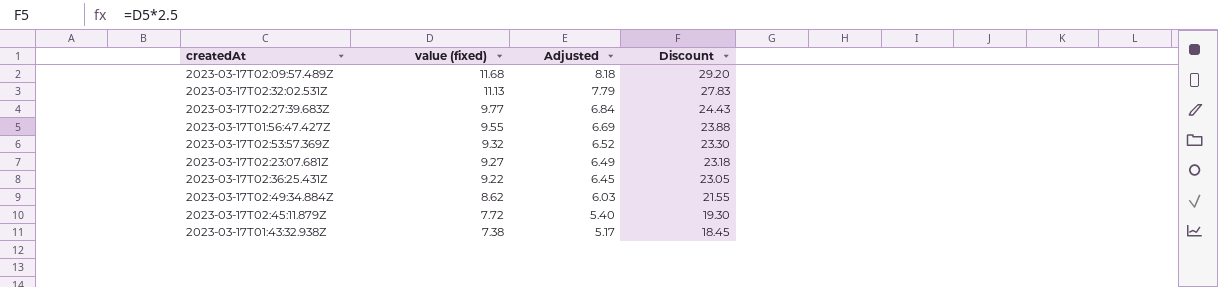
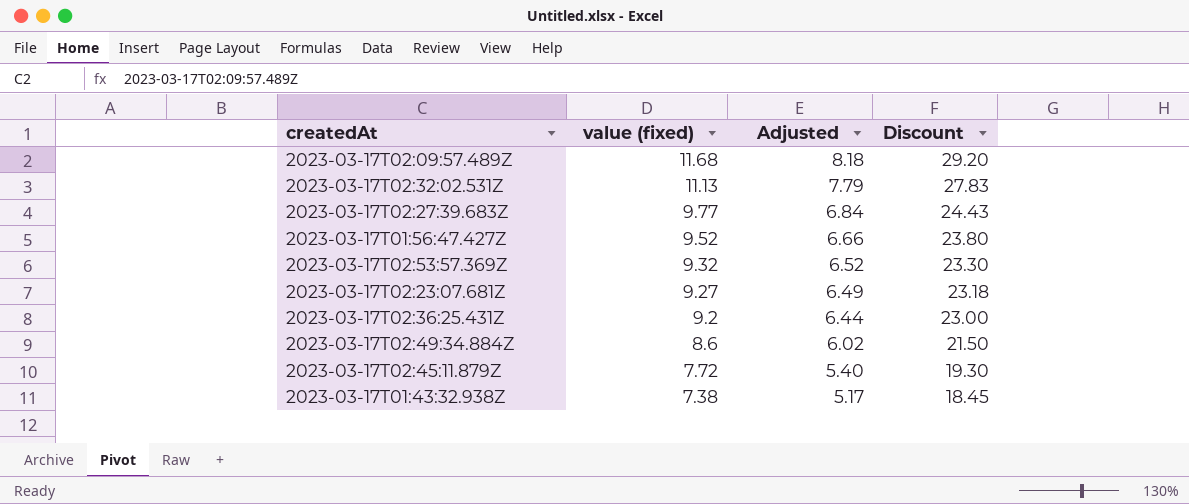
2023-03-17T01:56:47.427Z | value (fixed): 9.55 -> 9.52
2023-03-17T01:56:47.427Z | Adjusted: 6.69 -> 6.66
2023-03-17T01:56:47.427Z | Discount: 23.88 -> 23.80
2023-03-17T02:36:25.431Z | value (fixed): 9.22 -> 9.2
2023-03-17T02:36:25.431Z | Adjusted: 6.45 -> 6.44
2023-03-17T02:36:25.431Z | Discount: 23.05 -> 23.00
2023-03-17T02:49:34.884Z | value (fixed): 8.62 -> 8.6
2023-03-17T02:49:34.884Z | Adjusted: 6.03 -> 6.02
2023-03-17T02:49:34.884Z | Discount: 21.55 -> 21.50

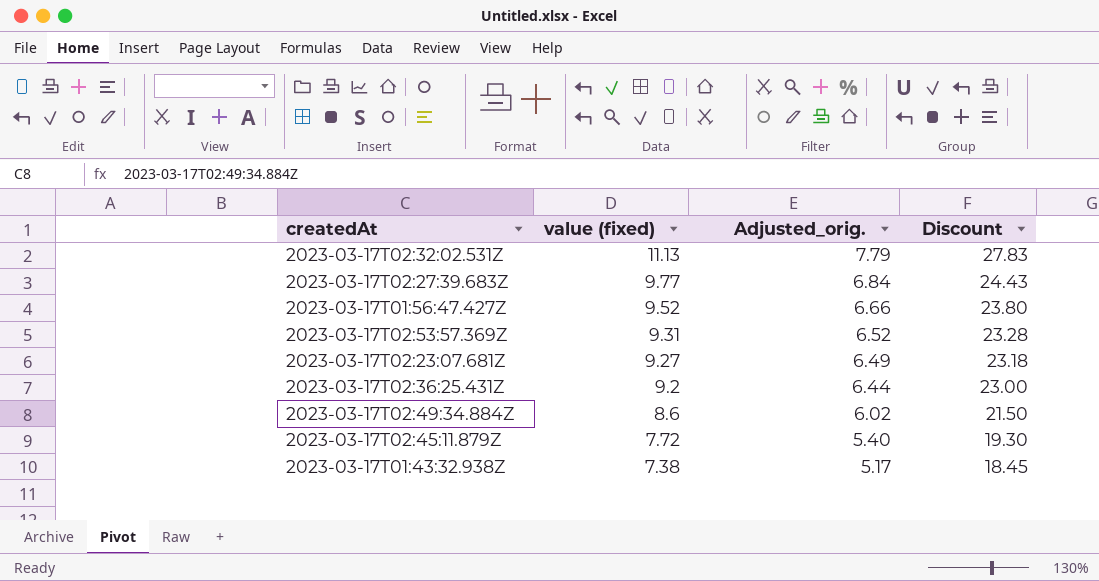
column name: Adjusted -> Adjusted_orig.
row 2023-03-17T02:09:57.489Z: 11.68 | 8.18 | 29.20 -> none
2023-03-17T02:53:57.369Z | value (fixed): 9.32 -> 9.31
2023-03-17T02:53:57.369Z | Discount: 23.30 -> 23.28

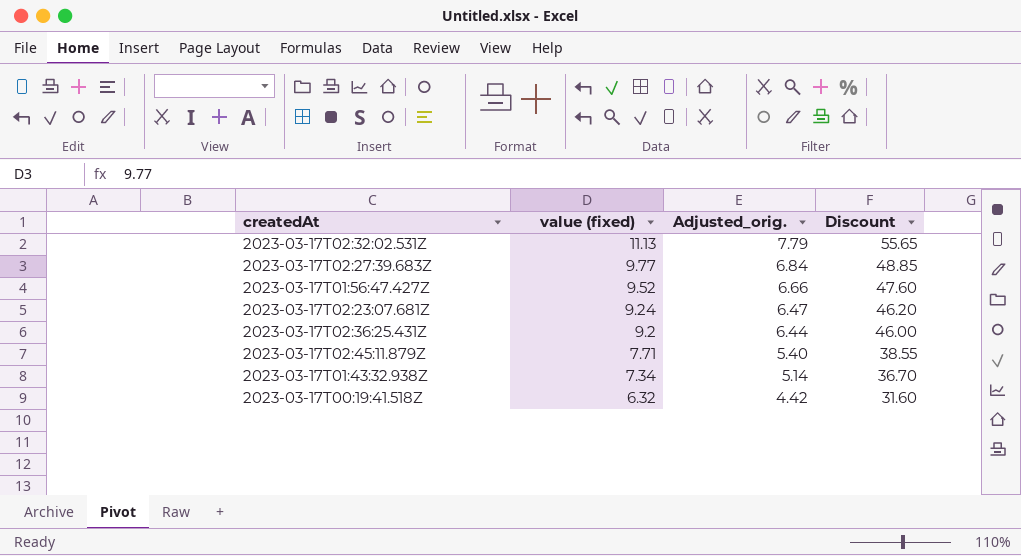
column Discount | formula: [value (fixed)] * 2.5 -> [value (fixed)] * 5
row 2023-03-17T02:53:57.369Z: 9.31 | 6.52 | 23.28 -> none
row 2023-03-17T02:49:34.884Z: 8.6 | 6.02 | 21.50 -> none
2023-03-17T02:23:07.681Z | value (fixed): 9.27 -> 9.24
2023-03-17T02:23:07.681Z | Adjusted_orig.: 6.49 -> 6.47
2023-03-17T02:45:11.879Z | value (fixed): 7.72 -> 7.71
2023-03-17T01:43:32.938Z | value (fixed): 7.38 -> 7.34
2023-03-17T01:43:32.938Z | Adjusted_orig.: 5.17 -> 5.14
row 2023-03-17T00:19:41.518Z: none -> 6.32 | 4.42 | 31.60

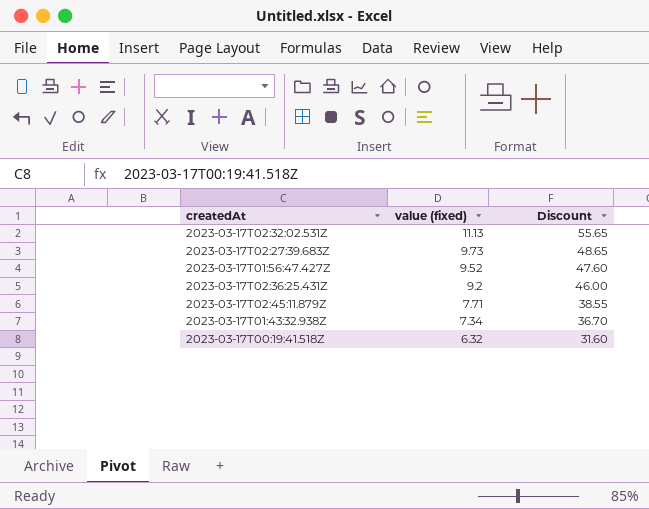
column Adjusted_orig. | formula: [value (fixed)] * 0.7 -> none
row 2023-03-17T02:23:07.681Z: 9.24 | 6.47 | 46.20 -> none
2023-03-17T02:27:39.683Z | value (fixed): 9.77 -> 9.73
2023-03-17T02:27:39.683Z | Discount: 48.85 -> 48.65

